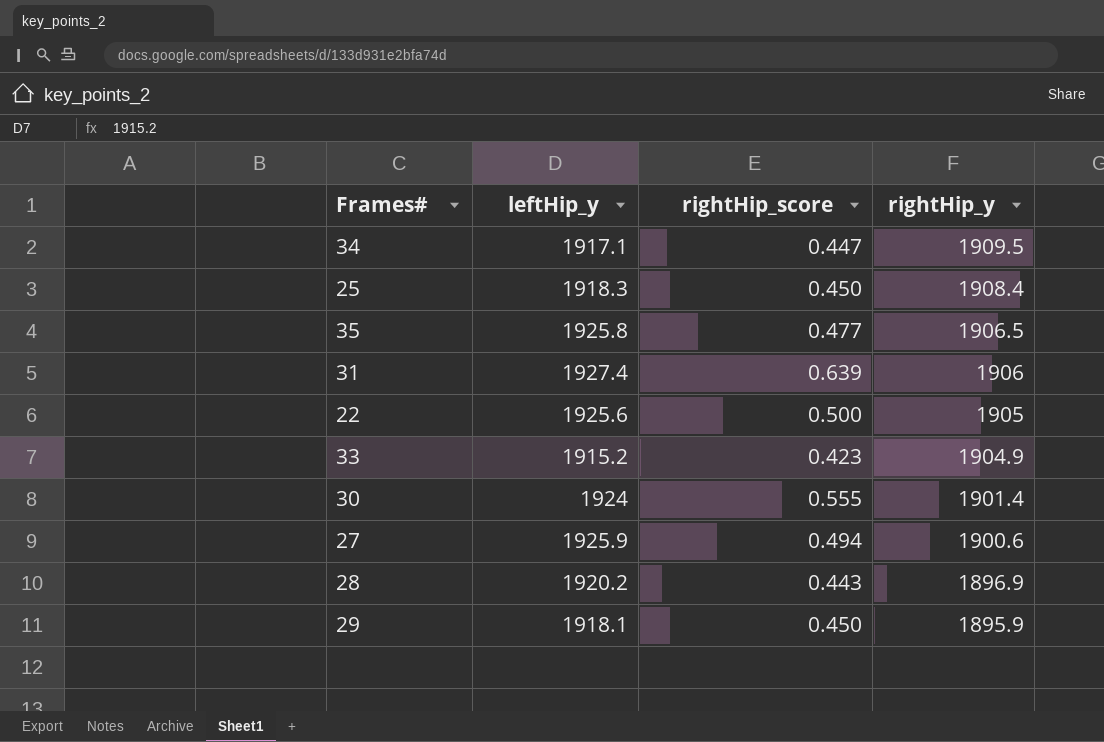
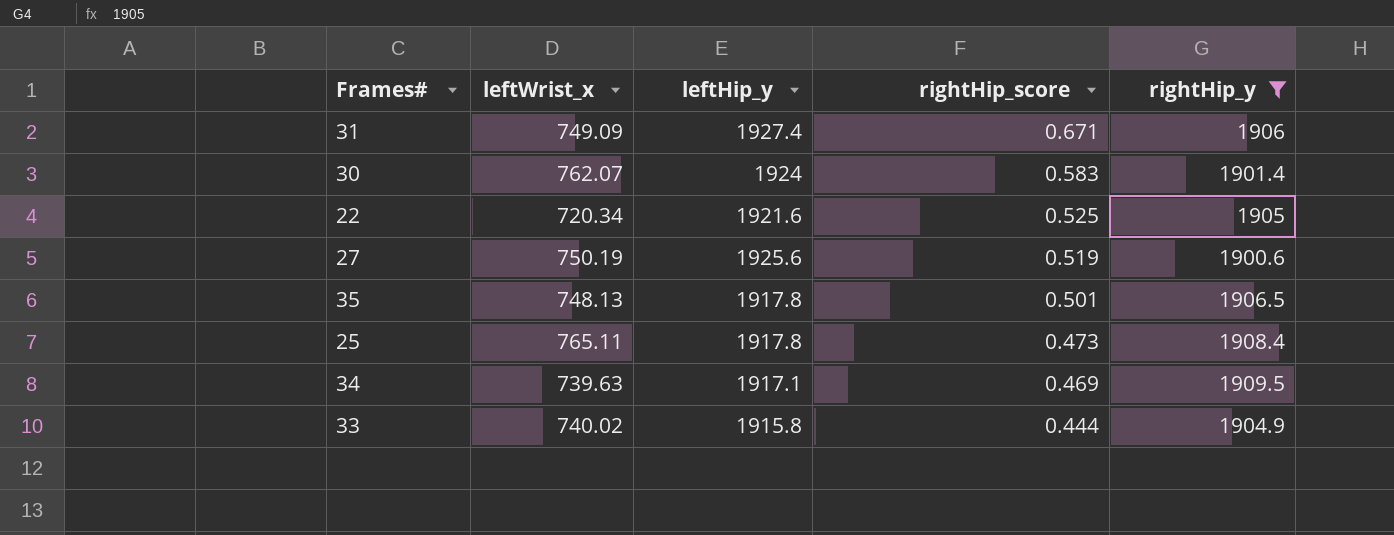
filter: none -> rightHip_y >= 1900.6
row order: rightHip_y descending -> rightHip_score descending
column leftWrist_x | position: none -> 2
31 | rightHip_score: 0.639 -> 0.671
30 | rightHip_score: 0.555 -> 0.583
22 | leftHip_y: 1925.6 -> 1921.6
22 | rightHip_score: 0.500 -> 0.525
27 | leftHip_y: 1925.9 -> 1925.6
27 | rightHip_score: 0.494 -> 0.519
35 | leftHip_y: 1925.8 -> 1917.8
35 | rightHip_score: 0.477 -> 0.501
25 | leftHip_y: 1918.3 -> 1917.8
25 | rightHip_score: 0.450 -> 0.473
34 | rightHip_score: 0.447 -> 0.469
33 | leftHip_y: 1915.2 -> 1915.8
33 | rightHip_score: 0.423 -> 0.444

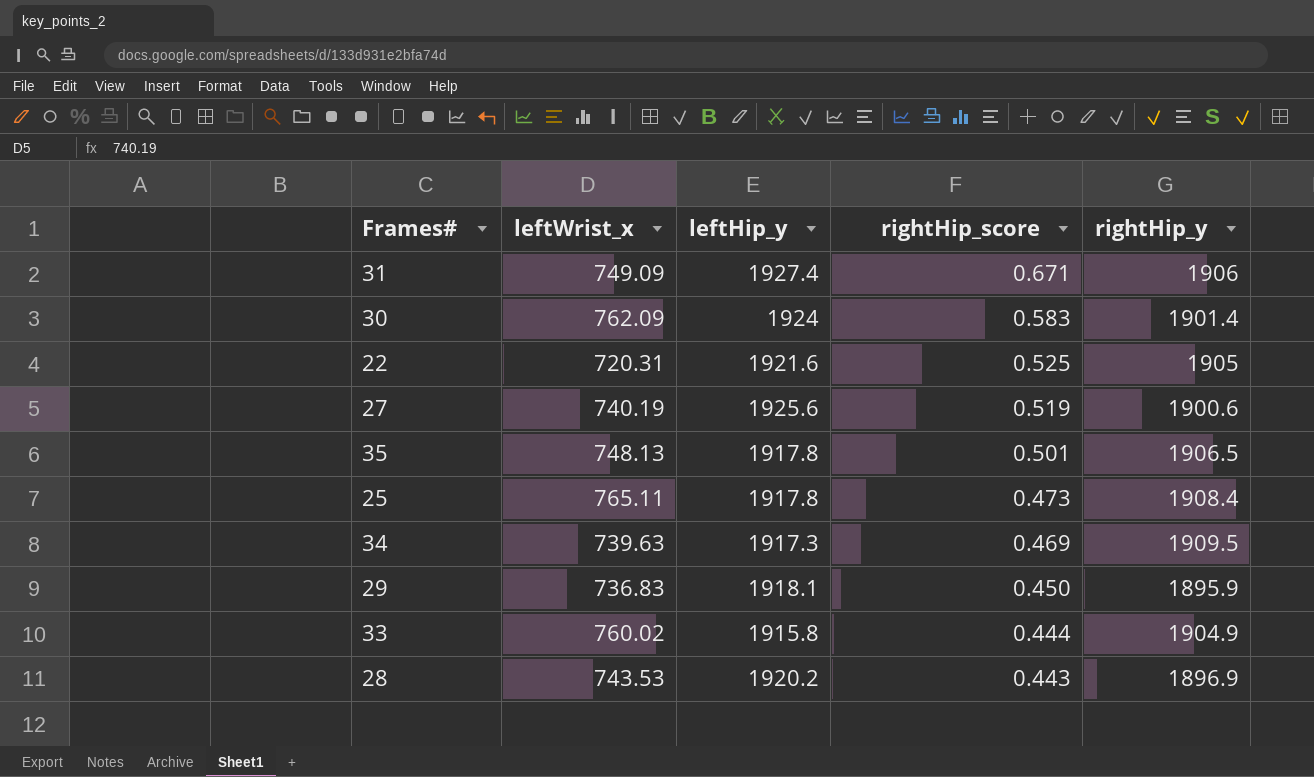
filter: rightHip_y >= 1900.6 -> none
30 | leftWrist_x: 762.07 -> 762.09
22 | leftWrist_x: 720.34 -> 720.31
27 | leftWrist_x: 750.19 -> 740.19
34 | leftHip_y: 1917.1 -> 1917.3
33 | leftWrist_x: 740.02 -> 760.02

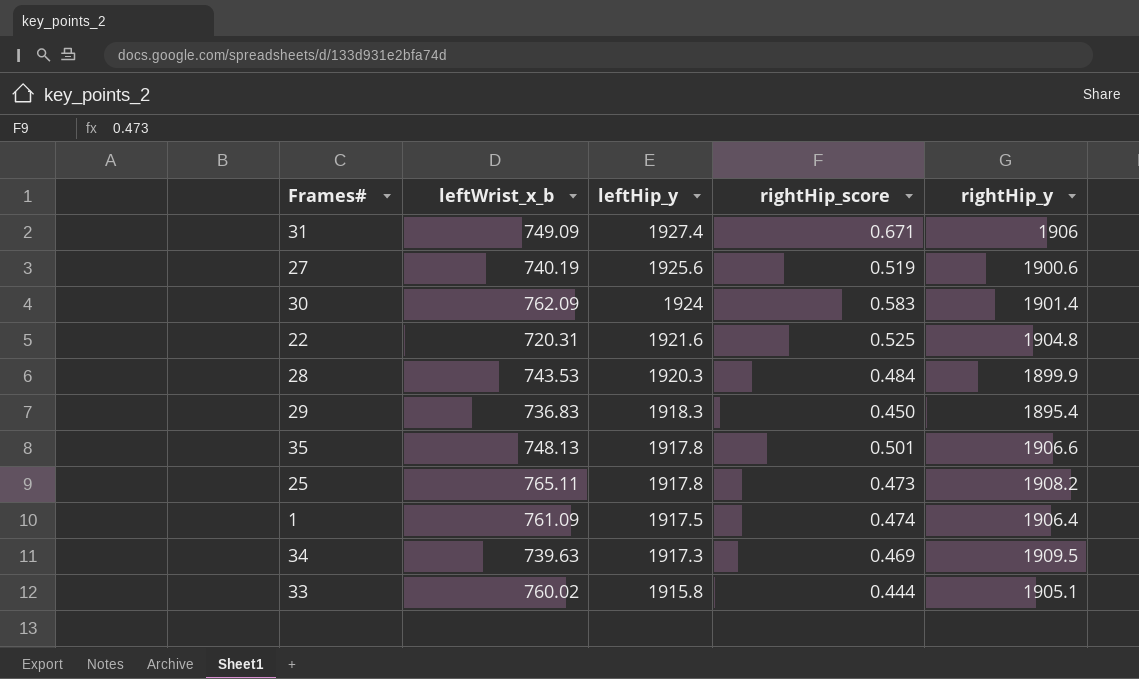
row order: rightHip_score descending -> leftHip_y descending
column name: leftWrist_x -> leftWrist_x_b
22 | rightHip_y: 1905 -> 1904.8
28 | leftHip_y: 1920.2 -> 1920.3
28 | rightHip_score: 0.443 -> 0.484
28 | rightHip_y: 1896.9 -> 1899.9
29 | leftHip_y: 1918.1 -> 1918.3
29 | rightHip_y: 1895.9 -> 1895.4
35 | rightHip_y: 1906.5 -> 1906.6
25 | rightHip_y: 1908.4 -> 1908.2
row 1: none -> 761.09 | 1917.5 | 0.474 | 1906.4
33 | rightHip_y: 1904.9 -> 1905.1

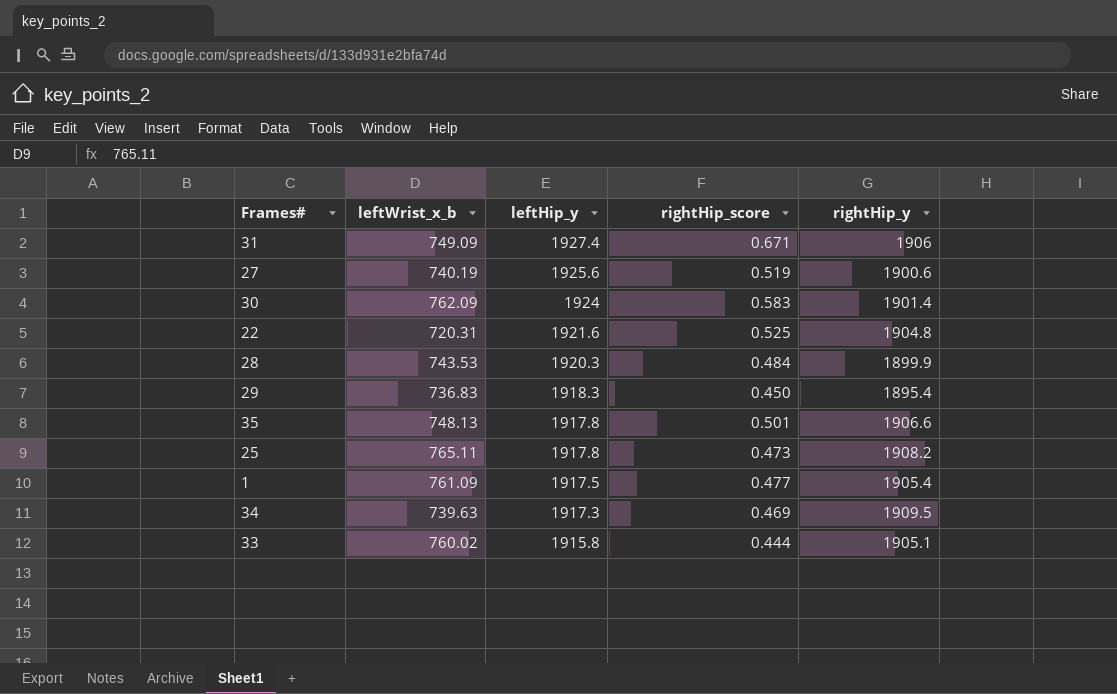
1 | rightHip_score: 0.474 -> 0.477
1 | rightHip_y: 1906.4 -> 1905.4

